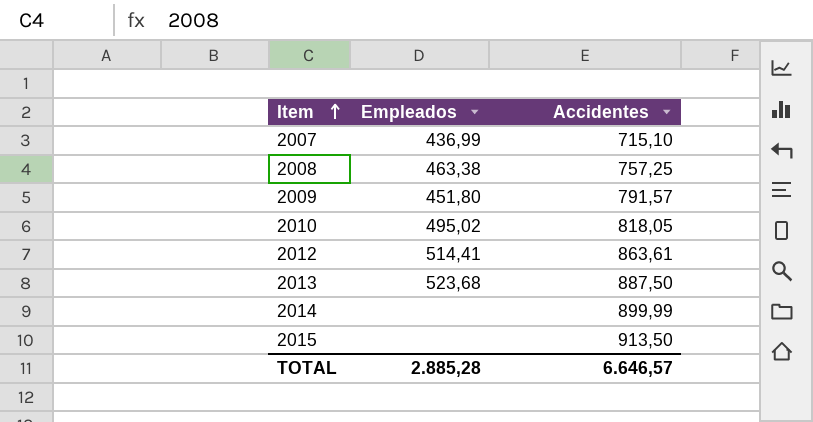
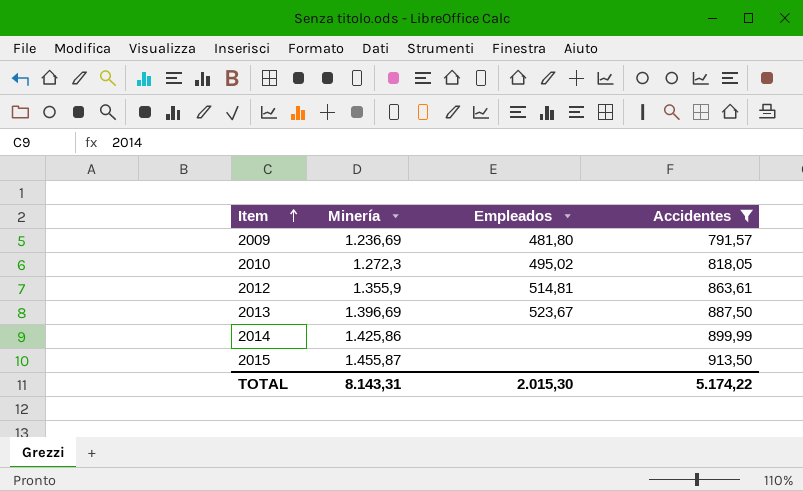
filter: none -> Accidentes >= 791,57
column Minería | position: none -> 2
2009 | Empleados: 451,80 -> 481,80
2012 | Empleados: 514,41 -> 514,81
2013 | Empleados: 523,68 -> 523,67
TOTAL | Empleados: 2.885,28 -> 2.015,30
TOTAL | Accidentes: 6.646,57 -> 5.174,22

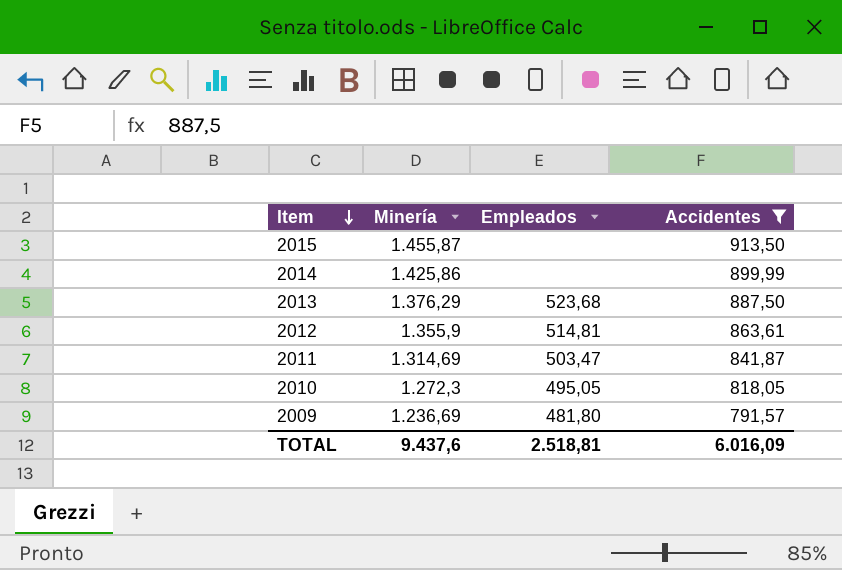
row order: Item ascending -> Item descending
2013 | Minería: 1.396,69 -> 1.376,29
2013 | Empleados: 523,67 -> 523,68
row 2011: none -> 1.314,69 | 503,47 | 841,87
2010 | Empleados: 495,02 -> 495,05
TOTAL | Minería: 8.143,31 -> 9.437,6
TOTAL | Empleados: 2.015,30 -> 2.518,81
TOTAL | Accidentes: 5.174,22 -> 6.016,09

